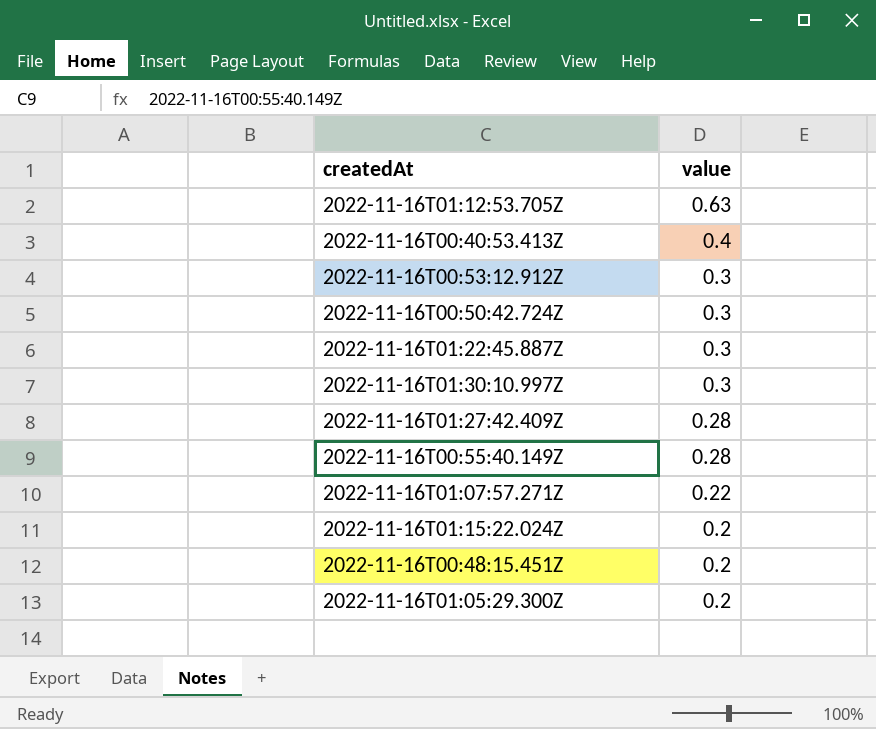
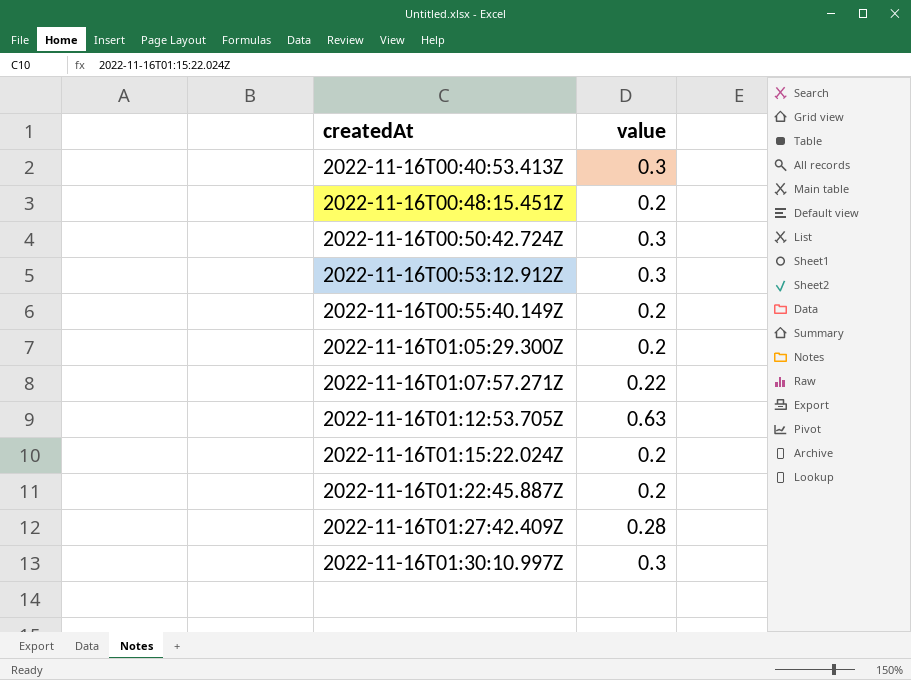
row order: value descending -> createdAt ascending
2022-11-16T00:40:53.413Z | value: 0.4 -> 0.3
2022-11-16T00:55:40.149Z | value: 0.28 -> 0.2
2022-11-16T01:22:45.887Z | value: 0.3 -> 0.2

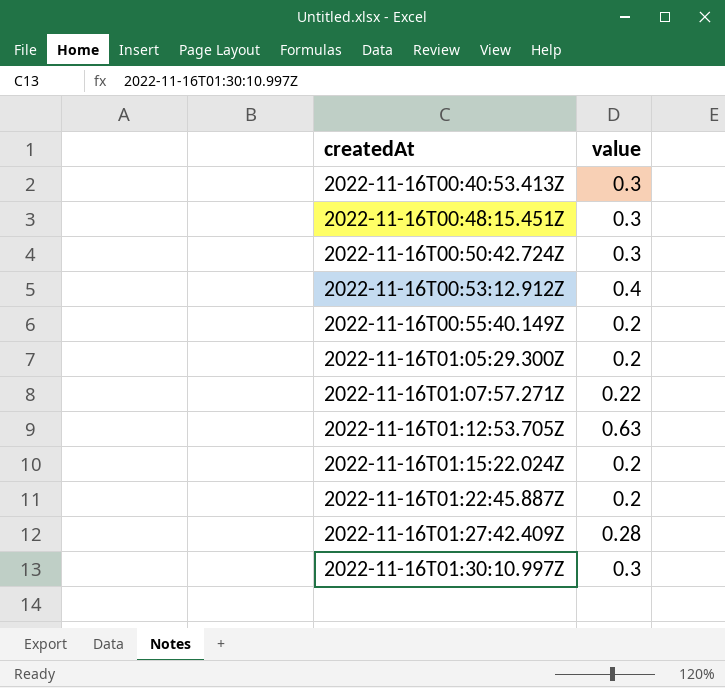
2022-11-16T00:48:15.451Z | value: 0.2 -> 0.3
2022-11-16T00:53:12.912Z | value: 0.3 -> 0.4

